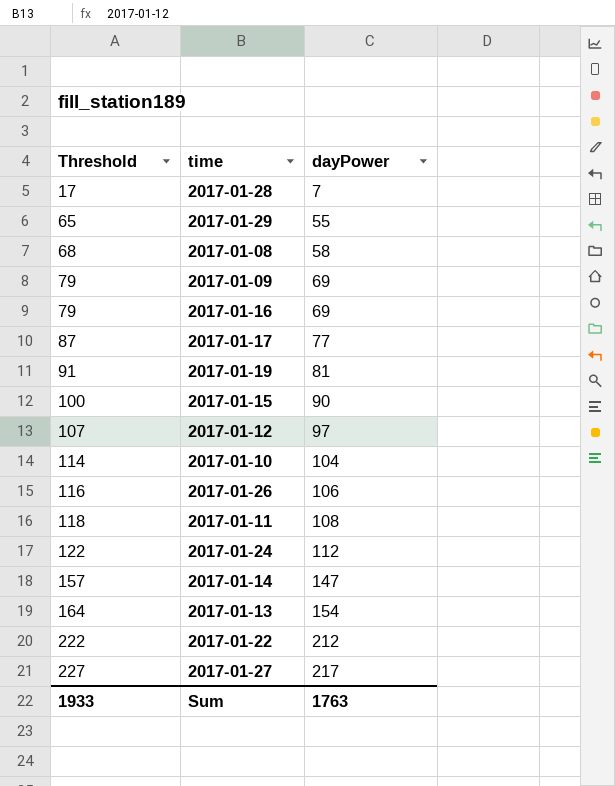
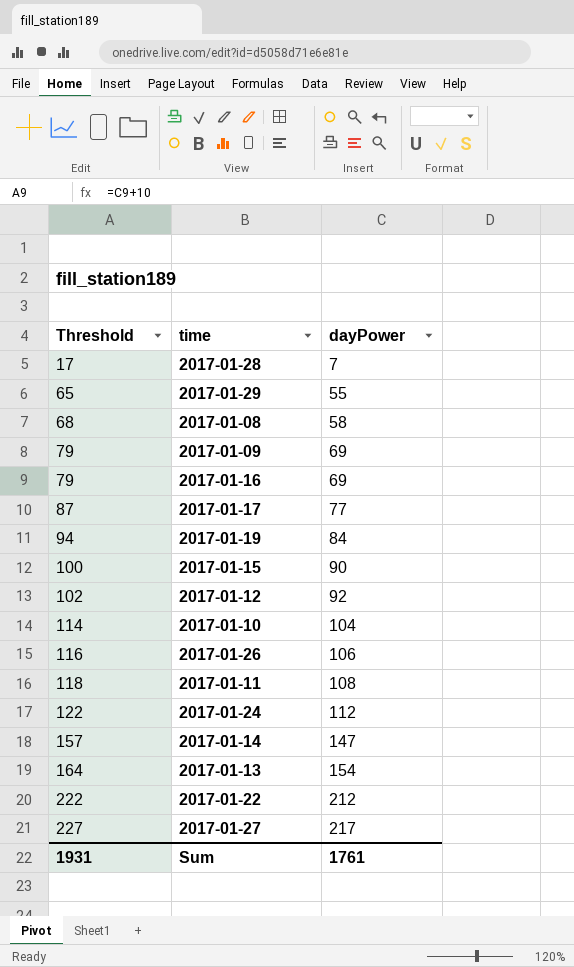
2017-01-19 | Threshold: 91 -> 94
2017-01-19 | dayPower: 81 -> 84
2017-01-12 | Threshold: 107 -> 102
2017-01-12 | dayPower: 97 -> 92
Sum | Threshold: 1933 -> 1931
Sum | dayPower: 1763 -> 1761

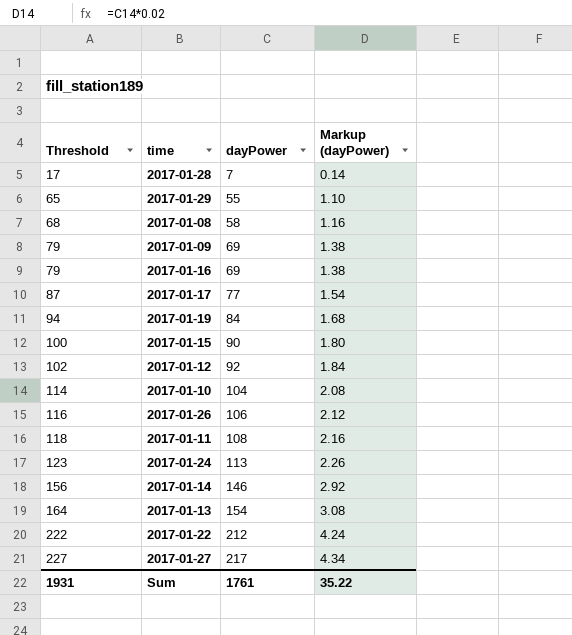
column Markup (dayPower) | formula: none -> [dayPower] * 0.02
2017-01-24 | Threshold: 122 -> 123
2017-01-24 | dayPower: 112 -> 113
2017-01-14 | Threshold: 157 -> 156
2017-01-14 | dayPower: 147 -> 146

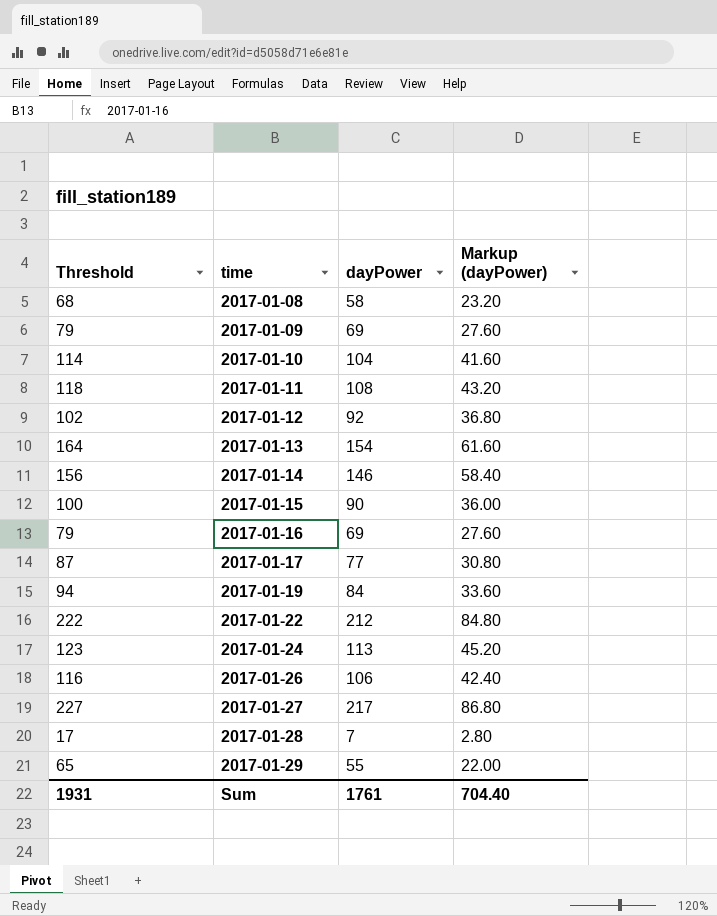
row order: Threshold ascending -> time ascending
column Markup (dayPower) | formula: [dayPower] * 0.02 -> [dayPower] * 0.4
Sum | Markup (dayPower): 35.22 -> 704.40

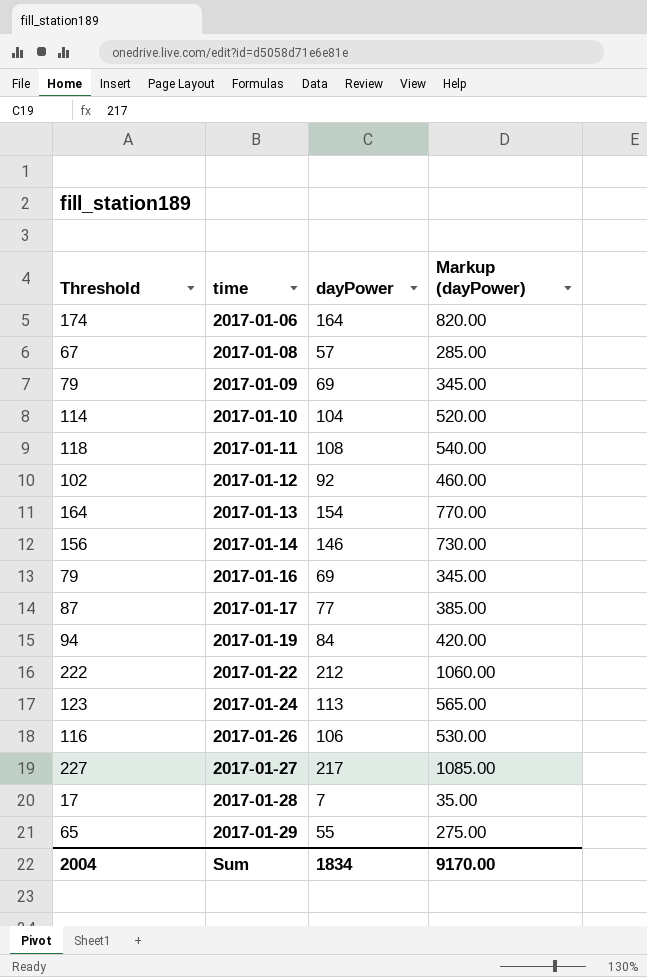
column Markup (dayPower) | formula: [dayPower] * 0.4 -> [dayPower] * 5
row 2017-01-15: 100 | 90 | 36.00 -> none
row 2017-01-06: none -> 174 | 164 | 820.00
2017-01-08 | Threshold: 68 -> 67
2017-01-08 | dayPower: 58 -> 57
Sum | Threshold: 1931 -> 2004
Sum | dayPower: 1761 -> 1834
Sum | Markup (dayPower): 704.40 -> 9170.00

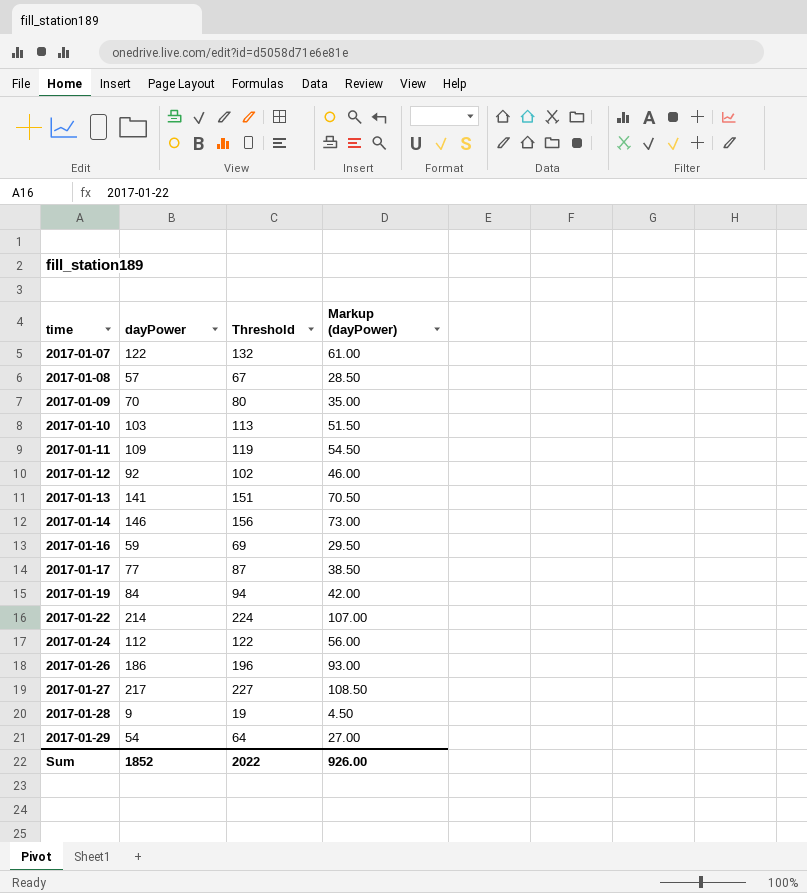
column Threshold | position: 1 -> 3
column Markup (dayPower) | formula: [dayPower] * 5 -> [dayPower] * 0.5
row 2017-01-06: 174 | 164 | 820.00 -> none
row 2017-01-07: none -> 122 | 132 | 61.00
2017-01-09 | dayPower: 69 -> 70
2017-01-09 | Threshold: 79 -> 80
2017-01-10 | dayPower: 104 -> 103
2017-01-10 | Threshold: 114 -> 113
2017-01-11 | dayPower: 108 -> 109
2017-01-11 | Threshold: 118 -> 119
2017-01-13 | dayPower: 154 -> 141
2017-01-13 | Threshold: 164 -> 151
2017-01-16 | dayPower: 69 -> 59
2017-01-16 | Threshold: 79 -> 69
2017-01-22 | dayPower: 212 -> 214
2017-01-22 | Threshold: 222 -> 224
2017-01-24 | dayPower: 113 -> 112
2017-01-24 | Threshold: 123 -> 122
2017-01-26 | dayPower: 106 -> 186
2017-01-26 | Threshold: 116 -> 196
2017-01-28 | dayPower: 7 -> 9
2017-01-28 | Threshold: 17 -> 19
2017-01-29 | dayPower: 55 -> 54
2017-01-29 | Threshold: 65 -> 64
Sum | dayPower: 1834 -> 1852
Sum | Threshold: 2004 -> 2022
Sum | Markup (dayPower): 9170.00 -> 926.00

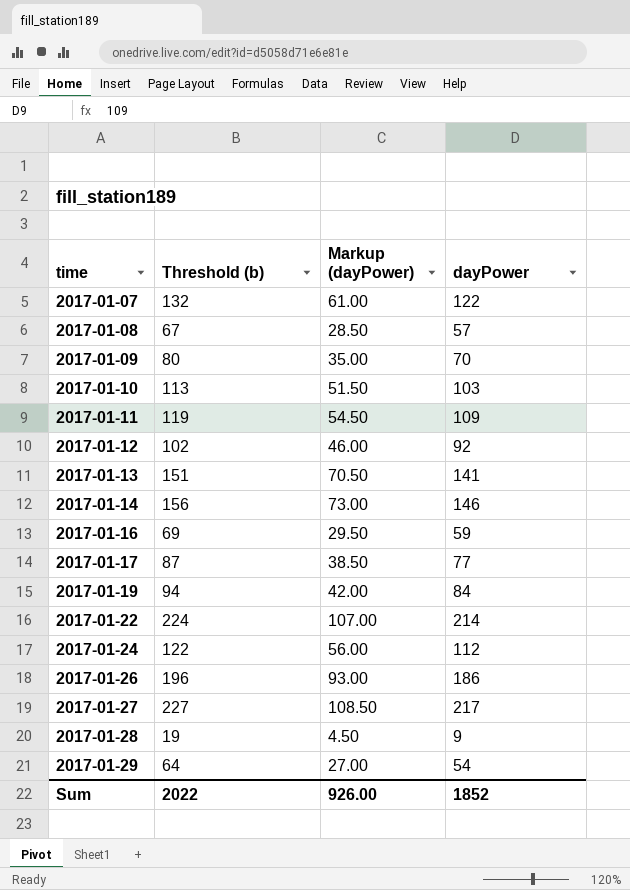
column name: Threshold -> Threshold (b)
column dayPower | position: 2 -> 4

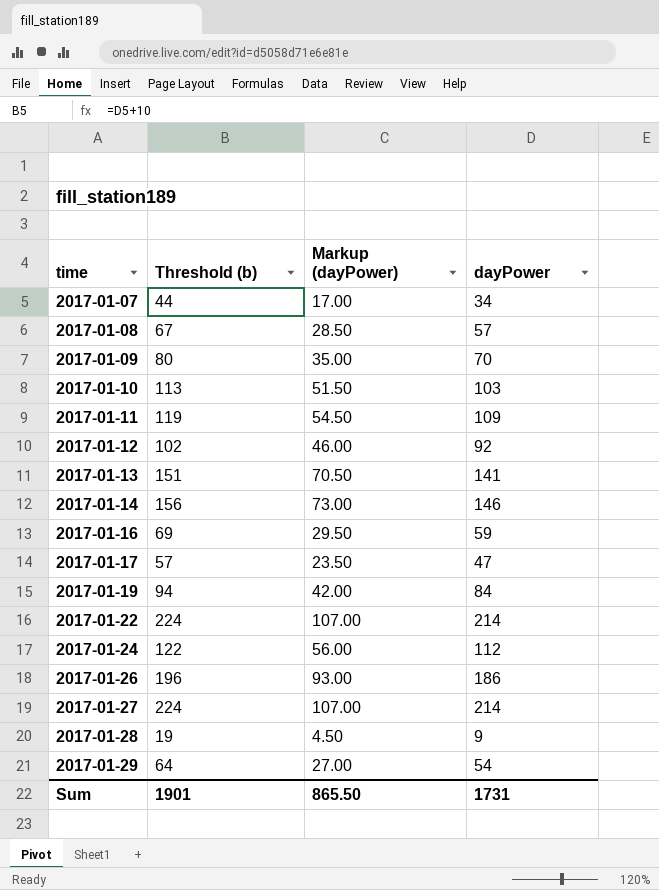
2017-01-07 | Threshold (b): 132 -> 44
2017-01-07 | Markup (dayPower): 61.00 -> 17.00
2017-01-07 | dayPower: 122 -> 34
2017-01-17 | Threshold (b): 87 -> 57
2017-01-17 | Markup (dayPower): 38.50 -> 23.50
2017-01-17 | dayPower: 77 -> 47
2017-01-27 | Threshold (b): 227 -> 224
2017-01-27 | Markup (dayPower): 108.50 -> 107.00
2017-01-27 | dayPower: 217 -> 214
Sum | Threshold (b): 2022 -> 1901
Sum | Markup (dayPower): 926.00 -> 865.50
Sum | dayPower: 1852 -> 1731

